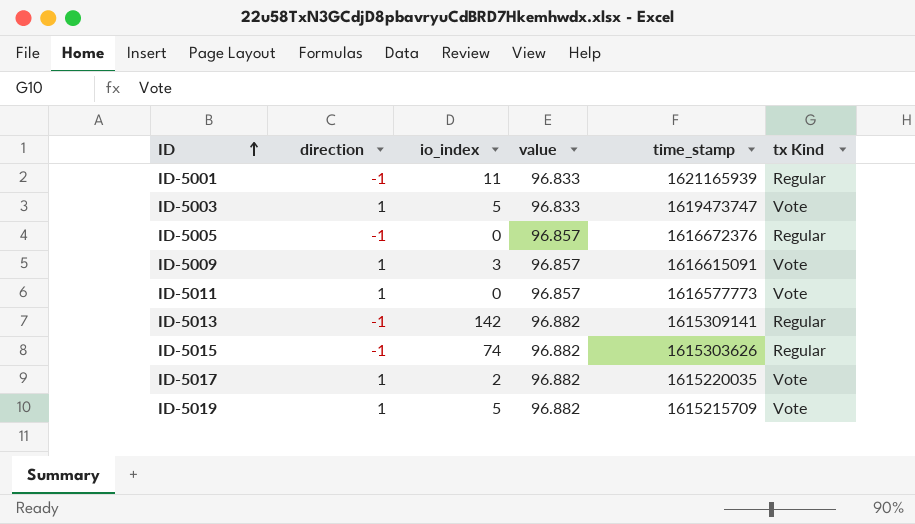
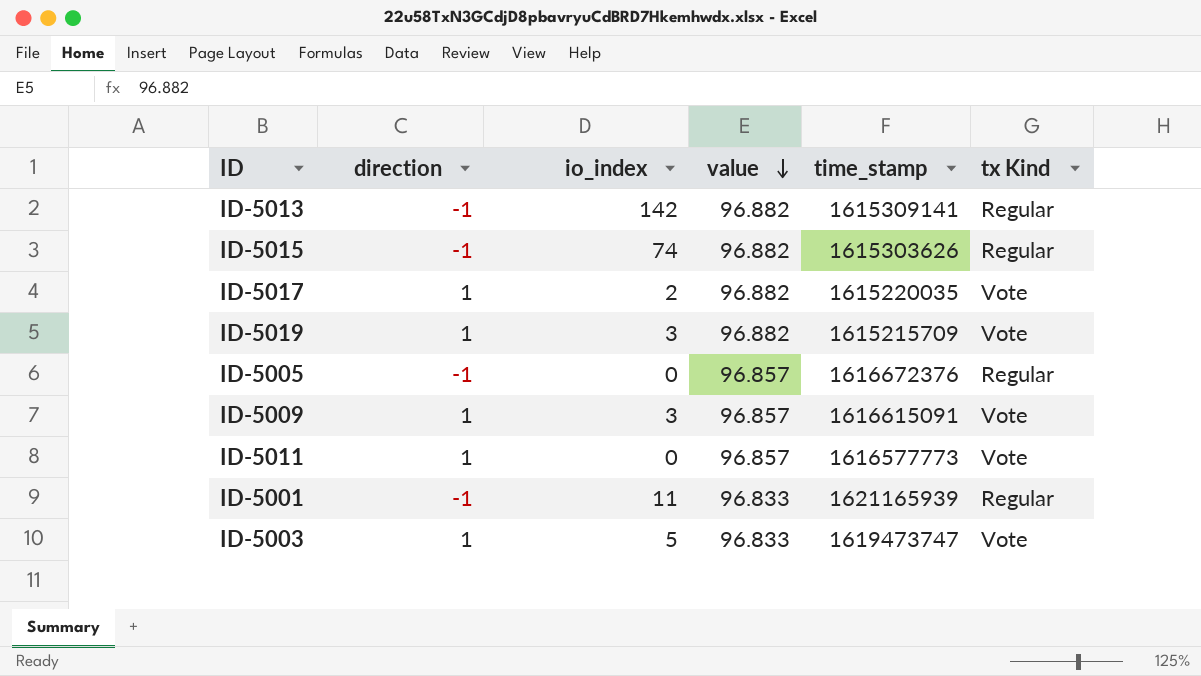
row order: ID ascending -> value descending
ID-5019 | io_index: 5 -> 3

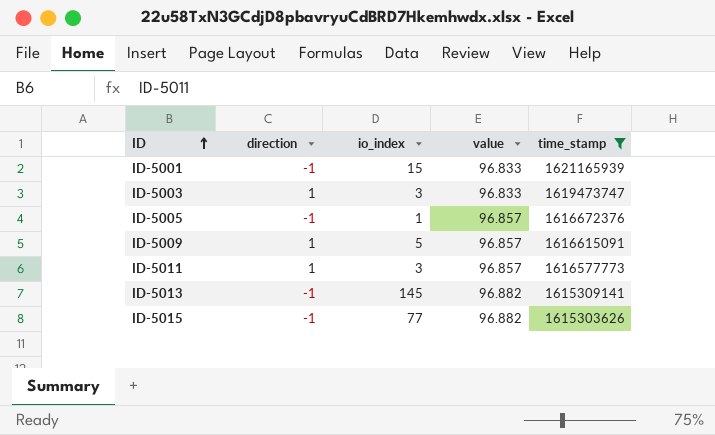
filter: none -> time_stamp >= 1615303626
row order: value descending -> ID ascending
column tx Kind | position: 6 -> none
ID-5001 | io_index: 11 -> 15
ID-5003 | io_index: 5 -> 3
ID-5005 | io_index: 0 -> 1
ID-5009 | io_index: 3 -> 5
ID-5011 | io_index: 0 -> 3
ID-5013 | io_index: 142 -> 145
ID-5015 | io_index: 74 -> 77

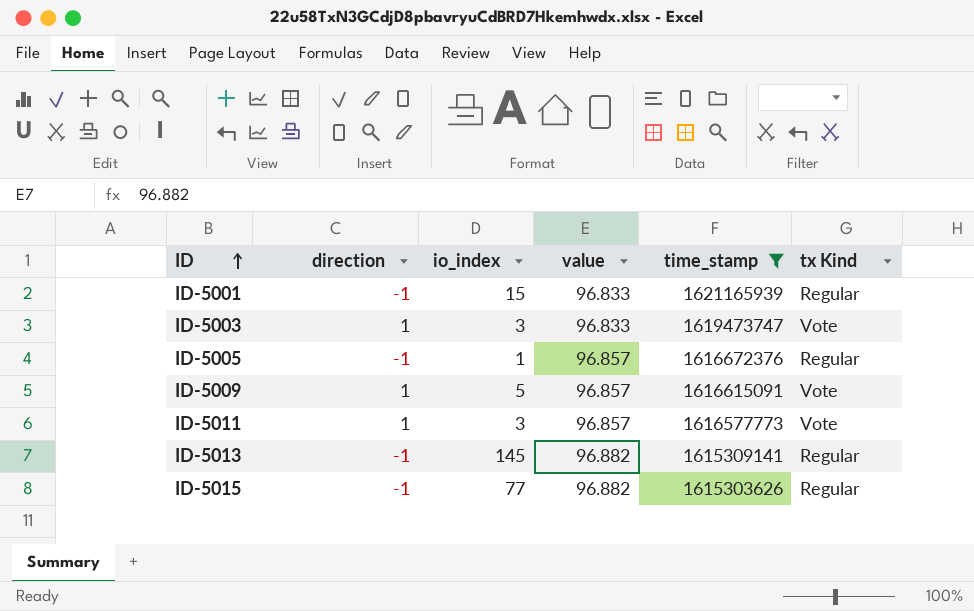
column tx Kind | position: none -> 6

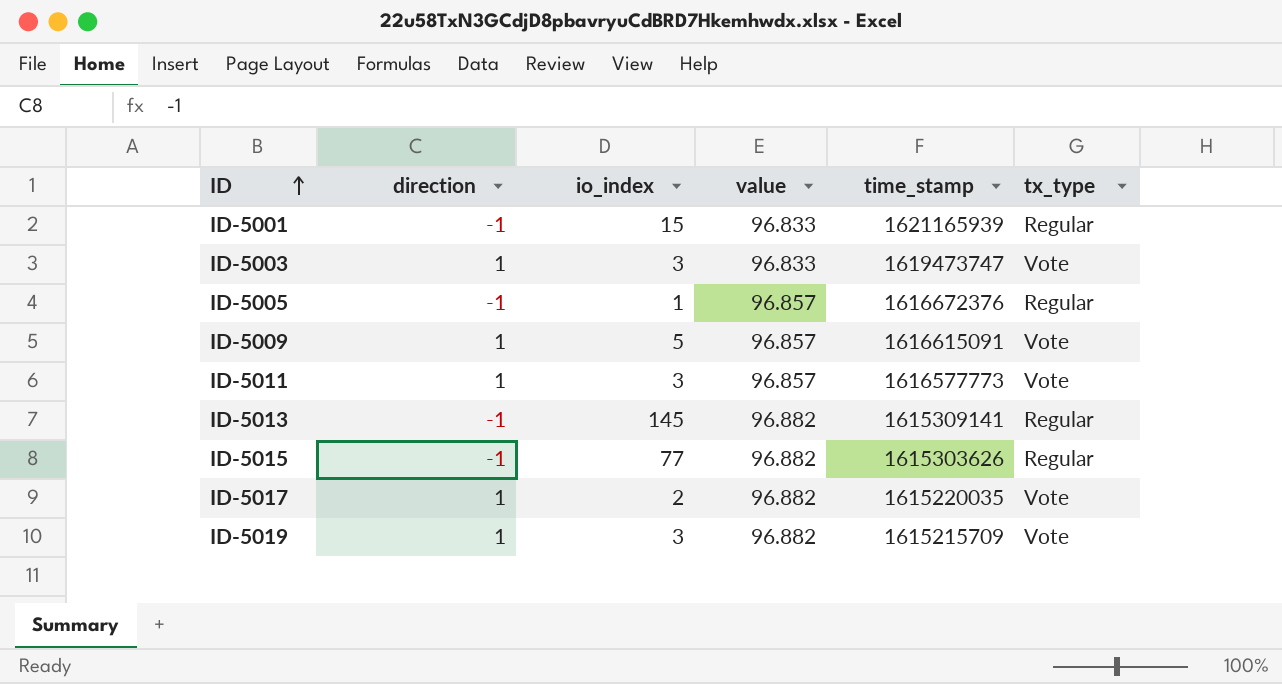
filter: time_stamp >= 1615303626 -> none
column name: tx Kind -> tx_type

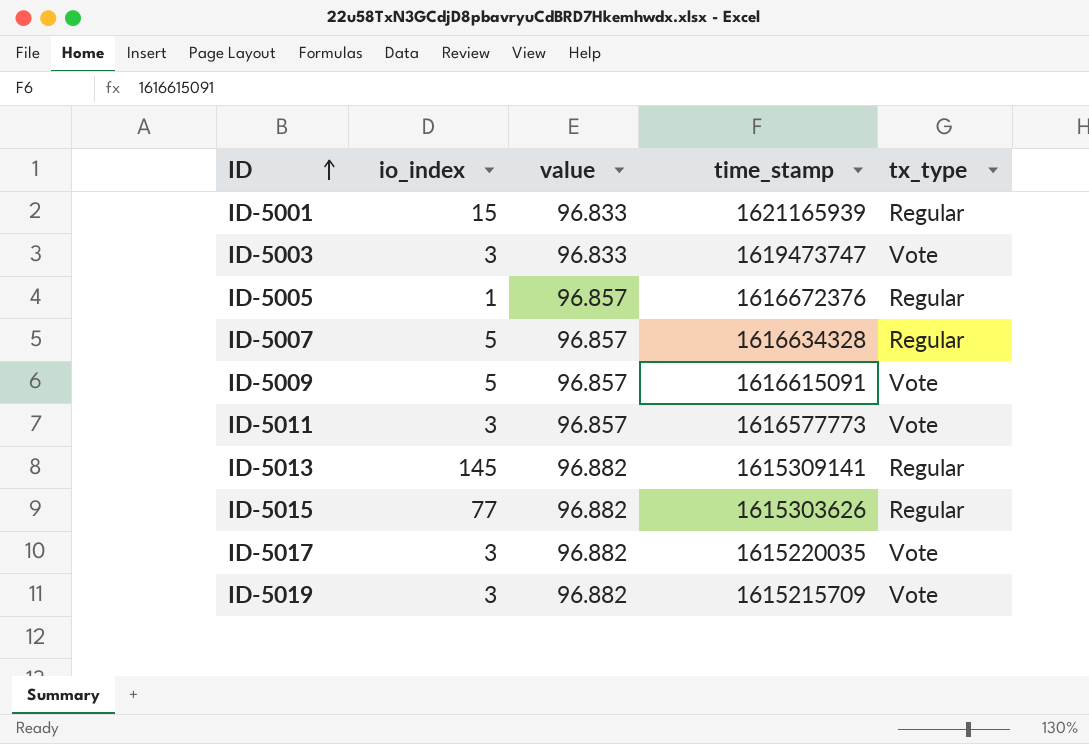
column direction | position: 2 -> none
row ID-5007: none -> 5 | 96.857 | 1616634328 | Regular
ID-5017 | io_index: 2 -> 3

